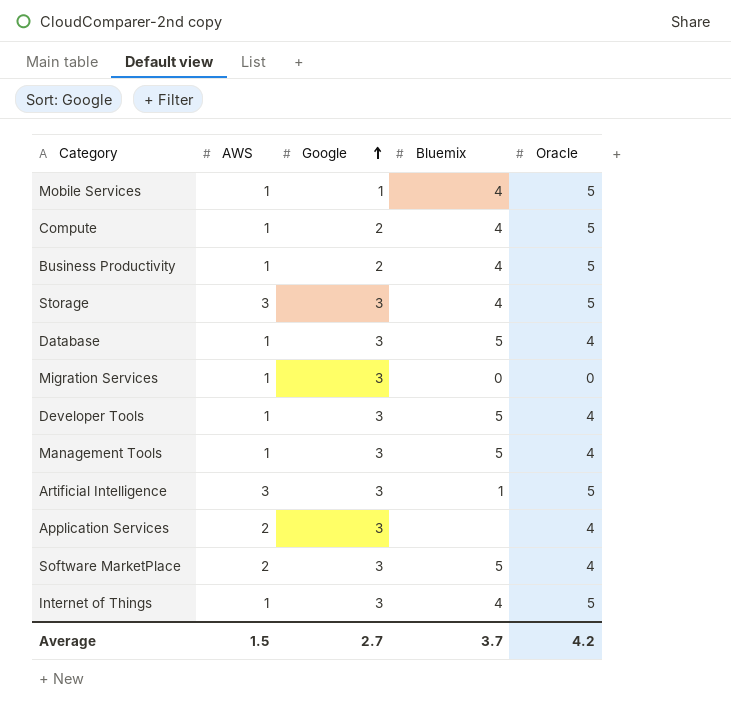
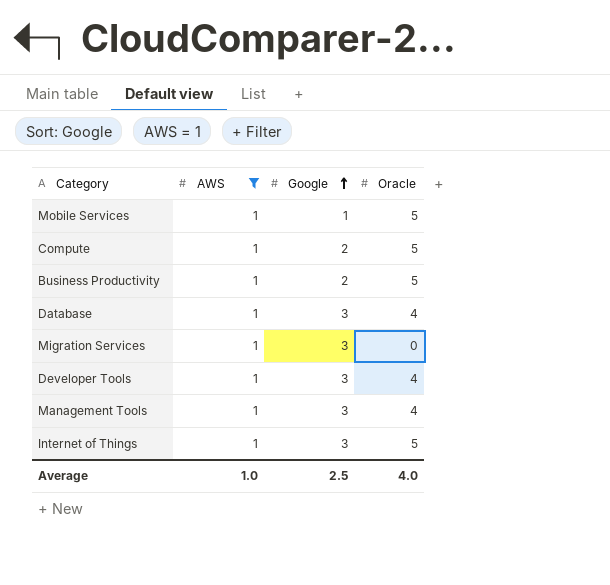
filter: none -> AWS = 1
column Bluemix | position: 4 -> none
Average | AWS: 1.5 -> 1.0
Average | Google: 2.7 -> 2.5
Average | Oracle: 4.2 -> 4.0

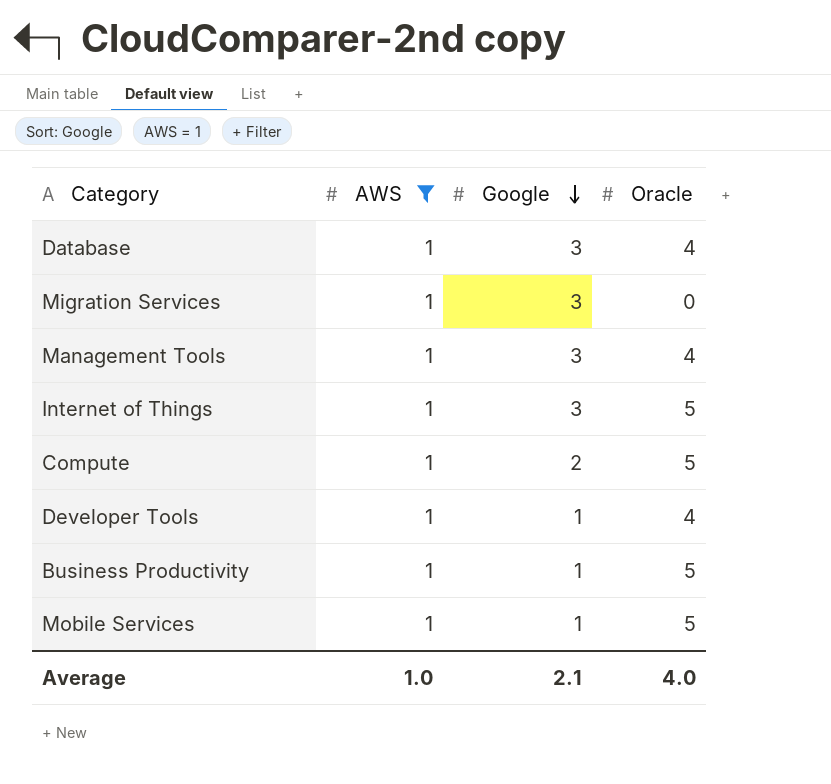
row order: Google ascending -> Google descending
Developer Tools | Google: 3 -> 1
Business Productivity | Google: 2 -> 1
Average | Google: 2.5 -> 2.1

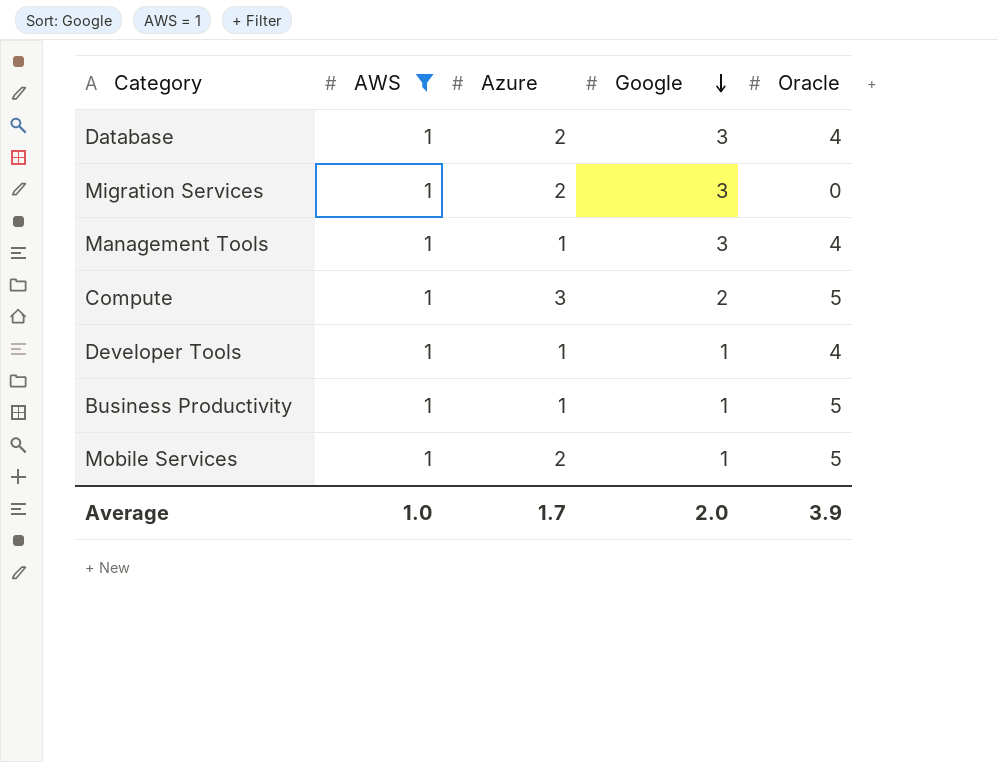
column Azure | position: none -> 3
row Internet of Things: 1 | 3 | 5 -> none
Average | Google: 2.1 -> 2.0
Average | Oracle: 4.0 -> 3.9

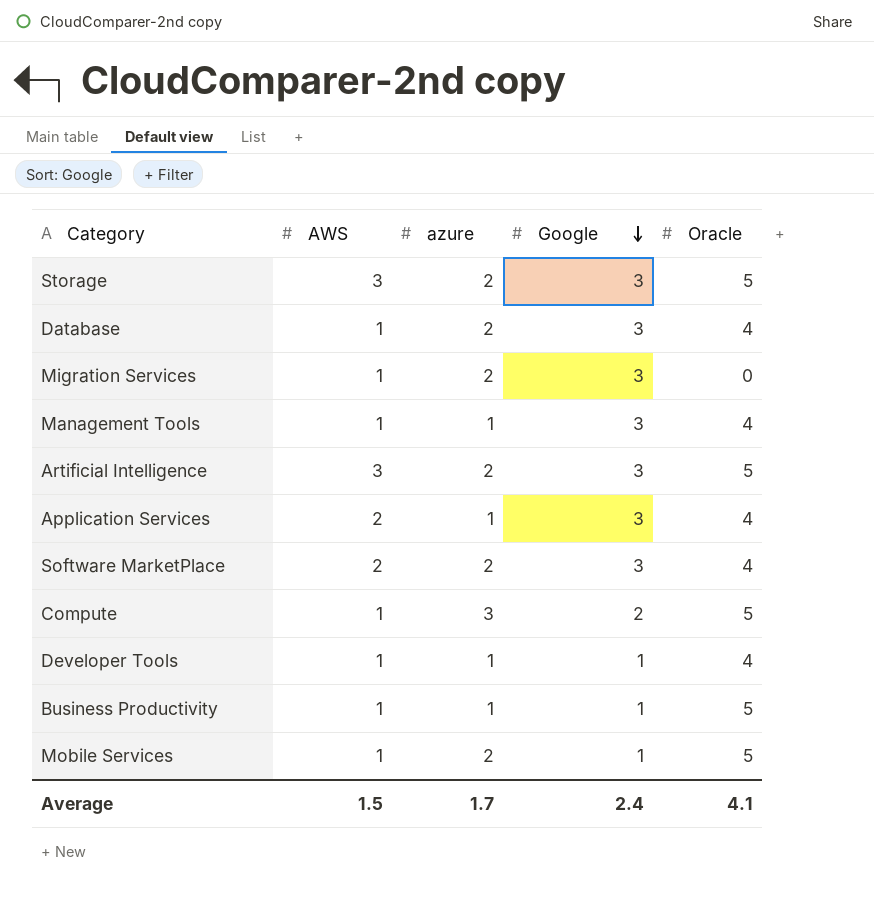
filter: AWS = 1 -> none
column name: Azure -> azure
Average | AWS: 1.0 -> 1.5
Average | Google: 2.0 -> 2.4
Average | Oracle: 3.9 -> 4.1

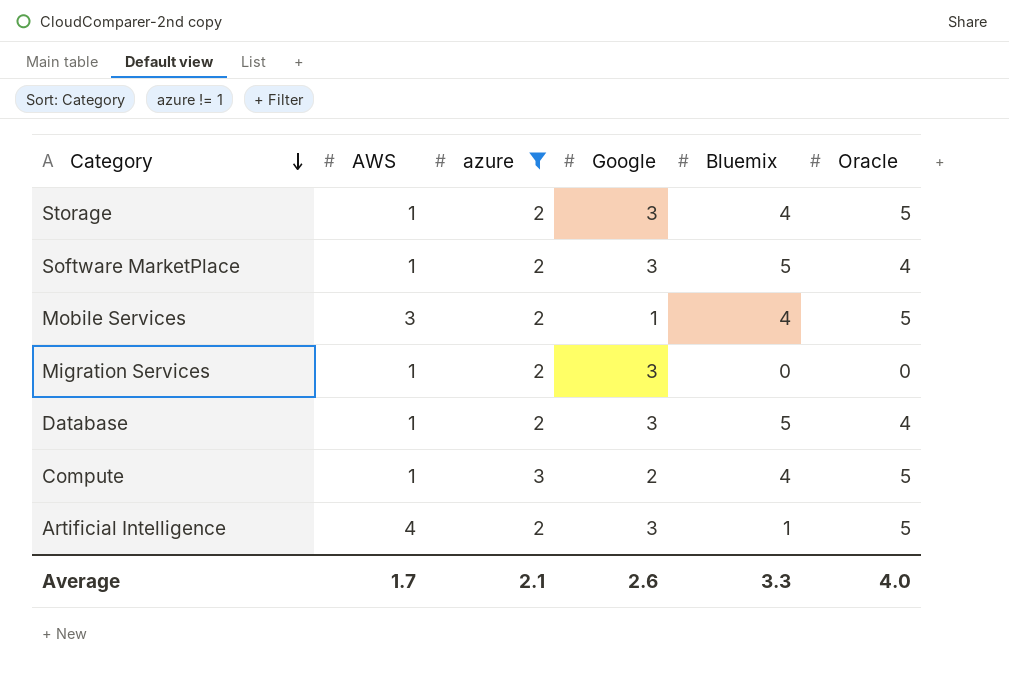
filter: none -> azure != 1
row order: Google descending -> Category descending
column Bluemix | position: none -> 5
Storage | AWS: 3 -> 1
Software MarketPlace | AWS: 2 -> 1
Mobile Services | AWS: 1 -> 3
Artificial Intelligence | AWS: 3 -> 4
Average | AWS: 1.5 -> 1.7
Average | azure: 1.7 -> 2.1
Average | Google: 2.4 -> 2.6
Average | Oracle: 4.1 -> 4.0

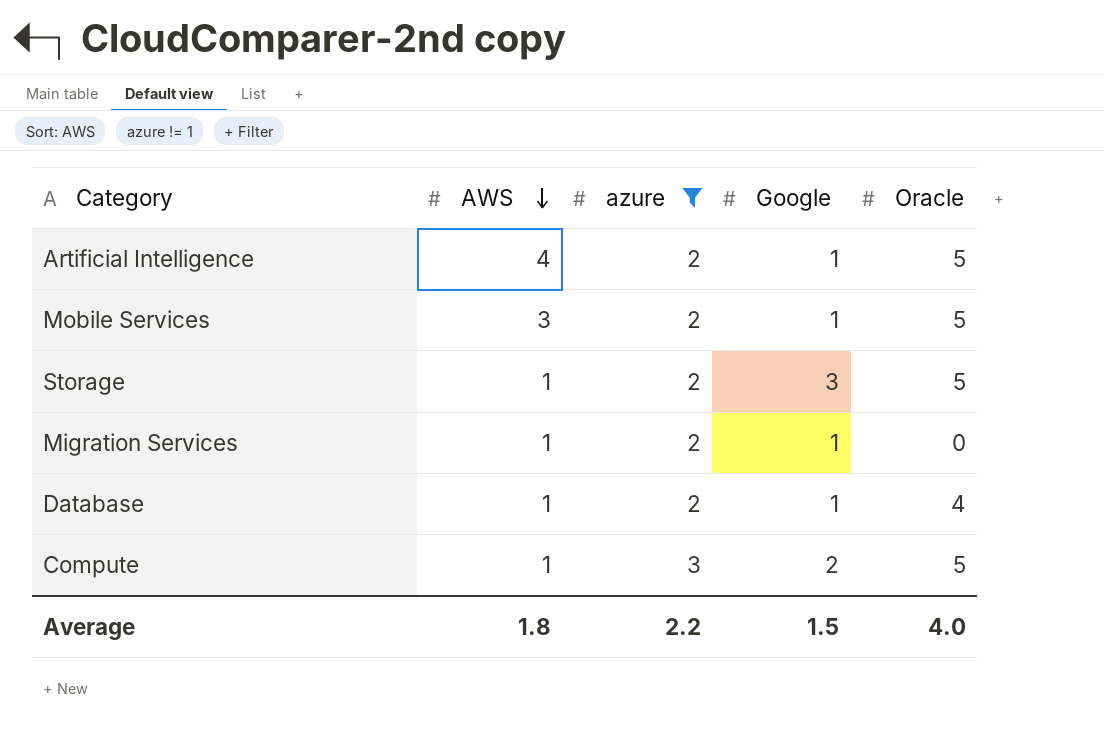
row order: Category descending -> AWS descending
column Bluemix | position: 5 -> none
row Software MarketPlace: 1 | 2 | 3 | 5 | 4 -> none
Artificial Intelligence | Google: 3 -> 1
Migration Services | Google: 3 -> 1
Database | Google: 3 -> 1
Average | AWS: 1.7 -> 1.8
Average | azure: 2.1 -> 2.2
Average | Google: 2.6 -> 1.5

